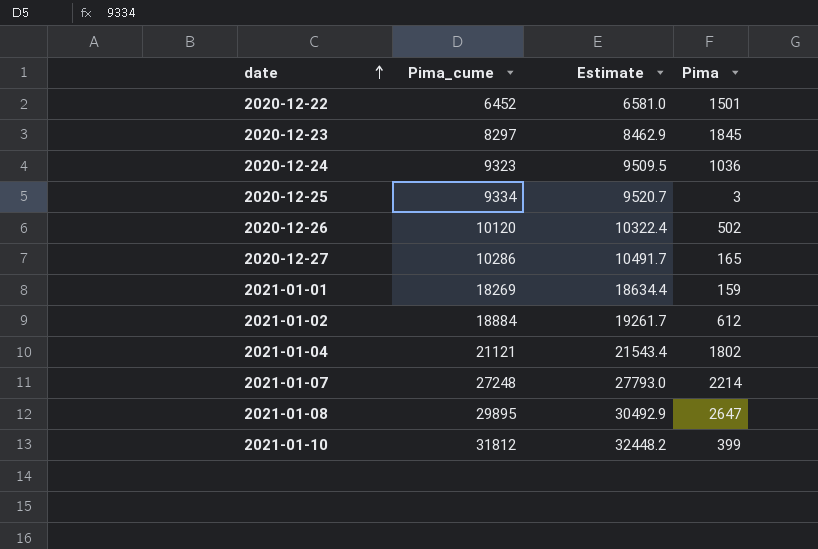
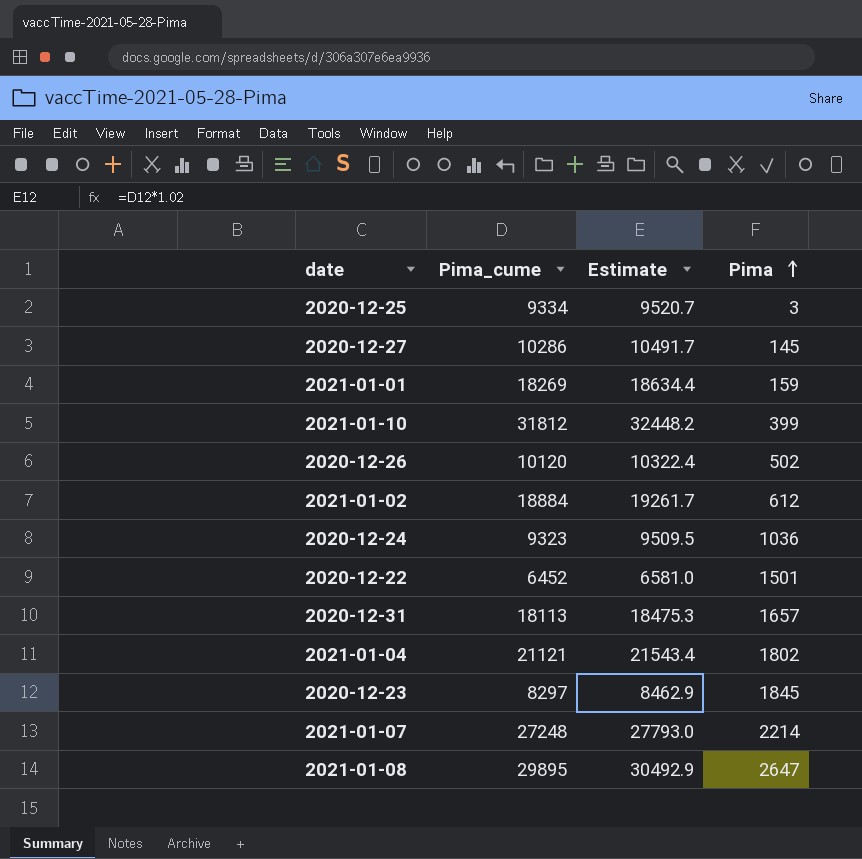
row order: date ascending -> Pima ascending
2020-12-27 | Pima: 165 -> 145
row 2020-12-31: none -> 18113 | 18475.3 | 1657

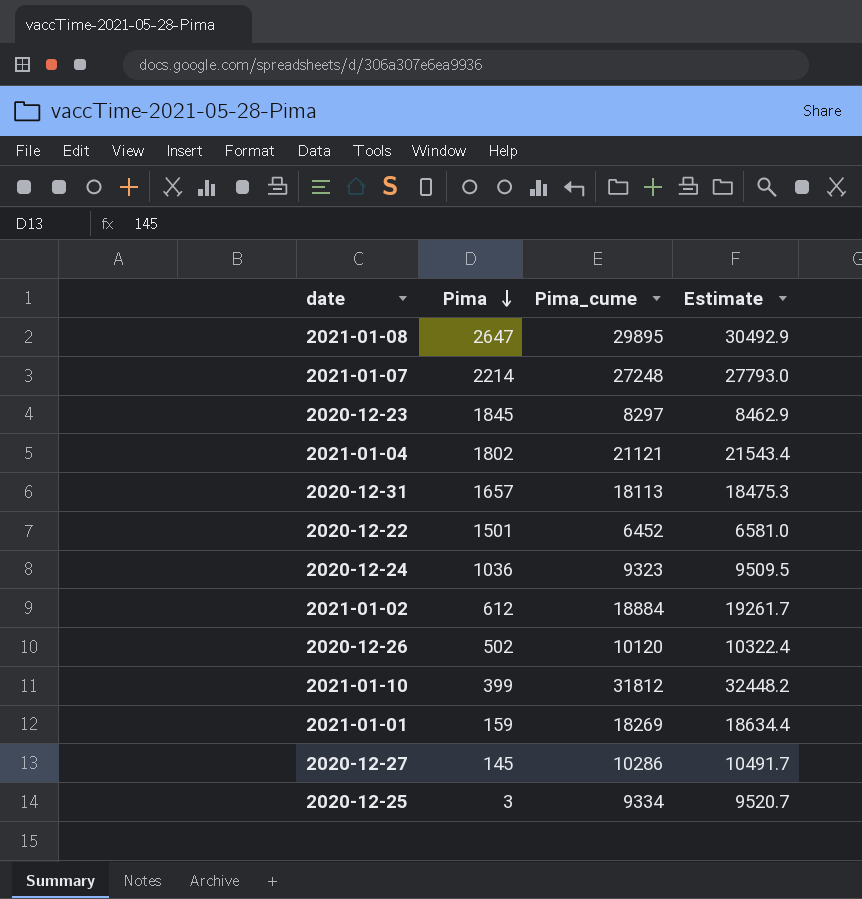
row order: Pima ascending -> Pima descending
column Pima | position: 4 -> 2

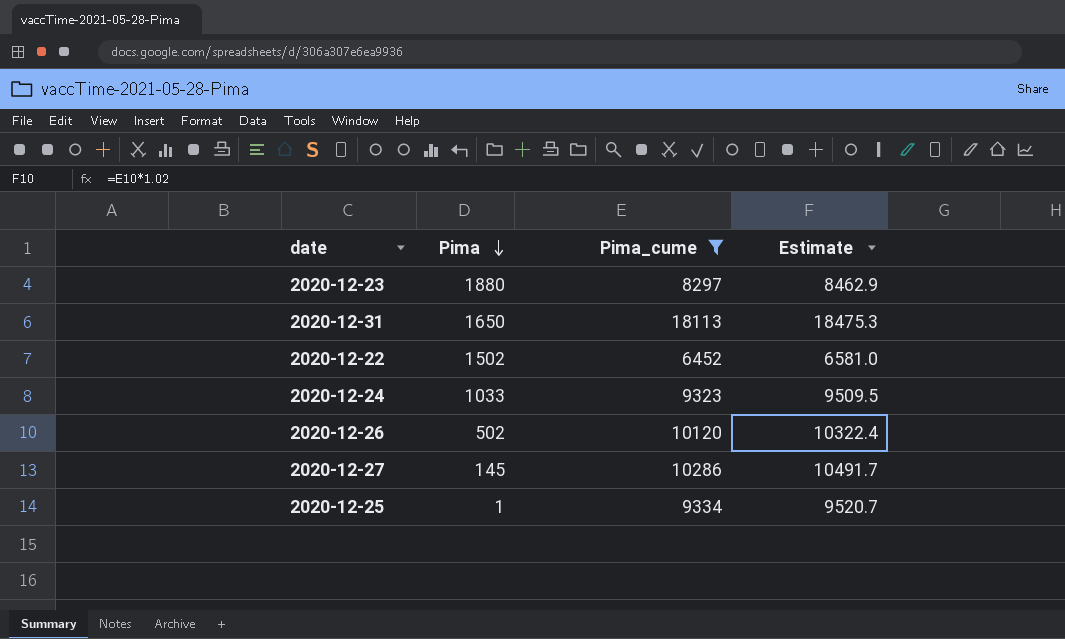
filter: none -> Pima_cume <= 18113
2020-12-23 | Pima: 1845 -> 1880
2020-12-31 | Pima: 1657 -> 1650
2020-12-22 | Pima: 1501 -> 1502
2020-12-24 | Pima: 1036 -> 1033
2020-12-25 | Pima: 3 -> 1

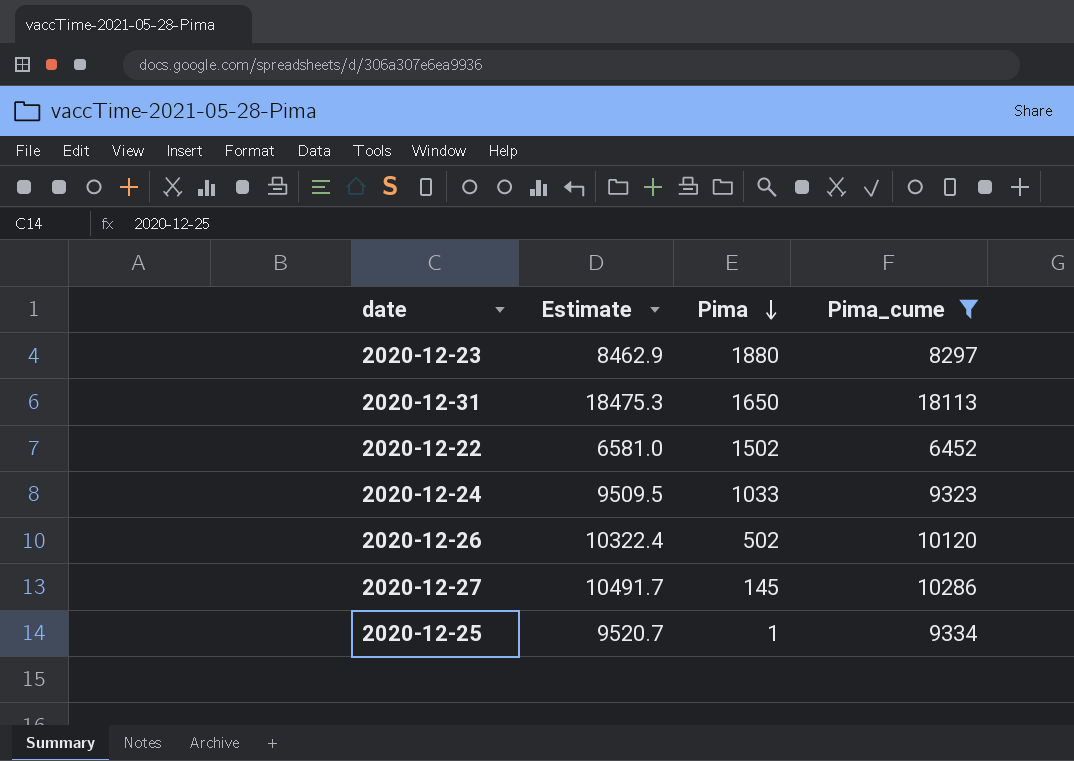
column Estimate | position: 4 -> 2

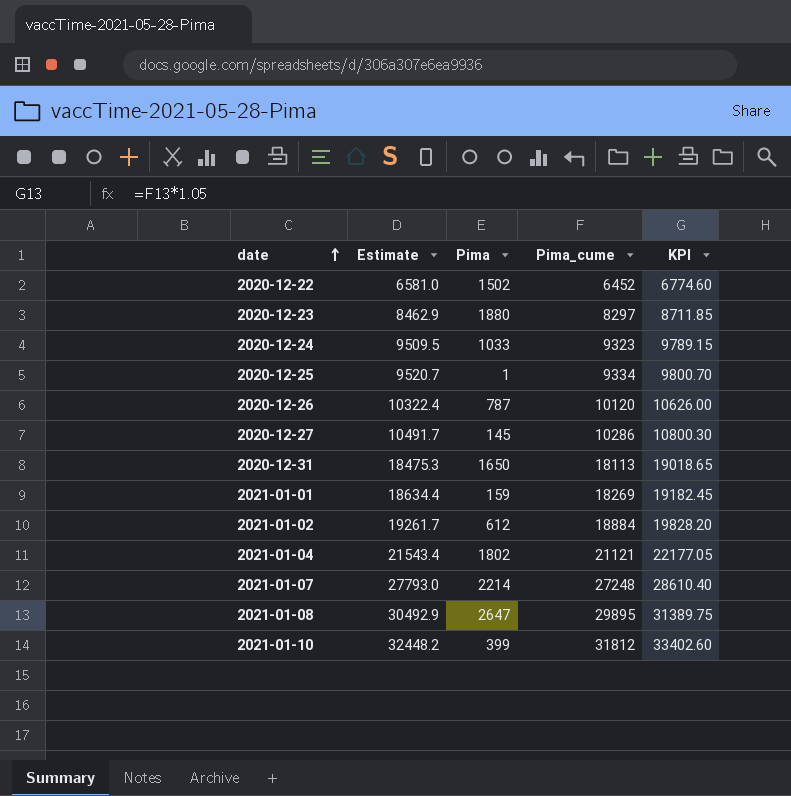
filter: Pima_cume <= 18113 -> none
row order: Pima descending -> date ascending
column KPI | formula: none -> [Pima_cume] * 1.05
2020-12-26 | Pima: 502 -> 787

